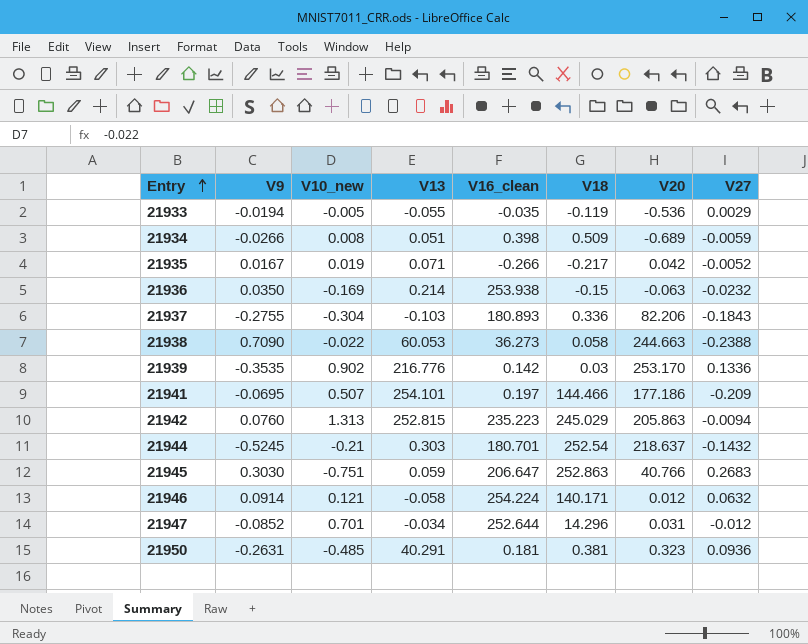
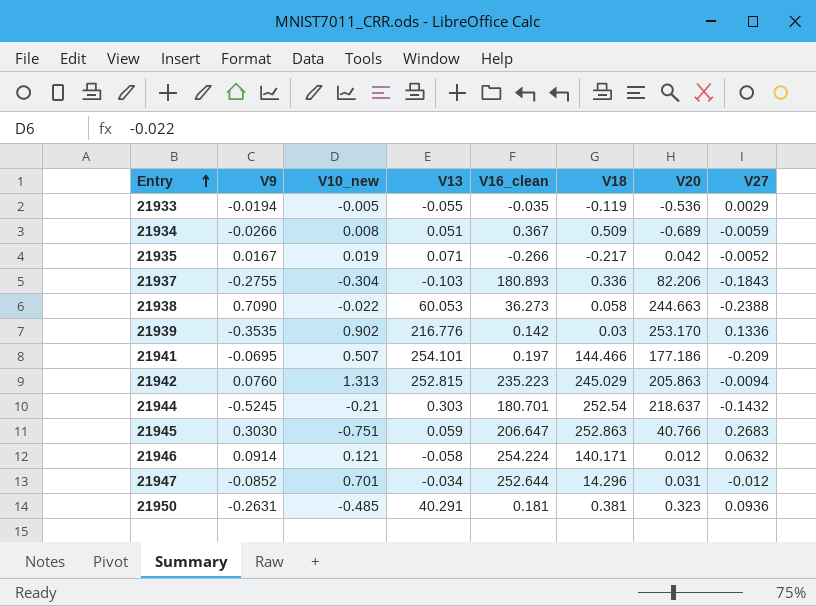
row 21936: 0.0350 | -0.169 | 0.214 | 253.938 | -0.15 | -0.063 | -0.0232 -> none
21934 | V16_clean: 0.398 -> 0.367

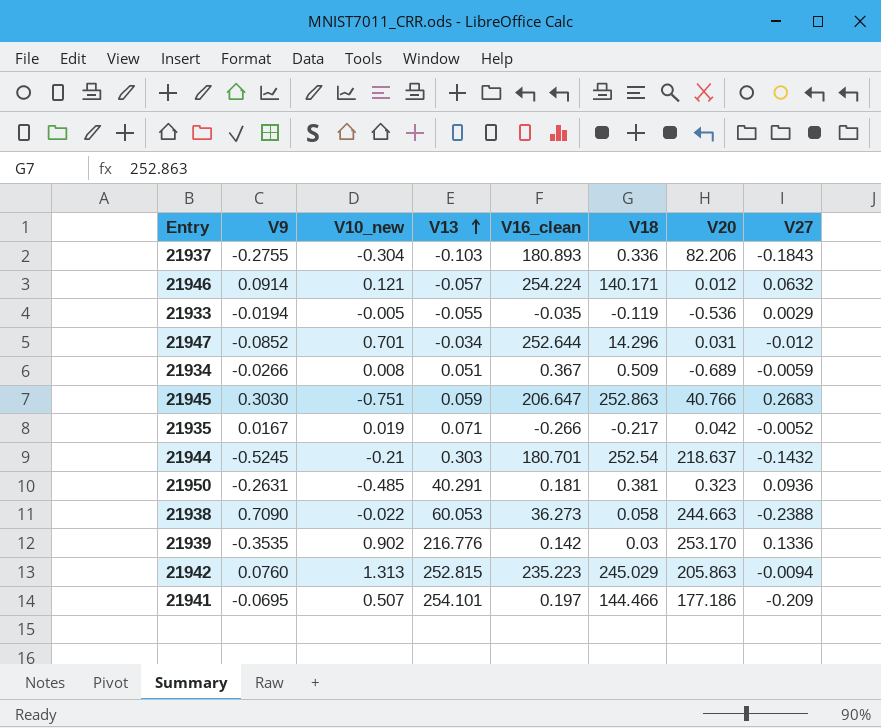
row order: Entry ascending -> V13 ascending
21946 | V13: -0.058 -> -0.057

